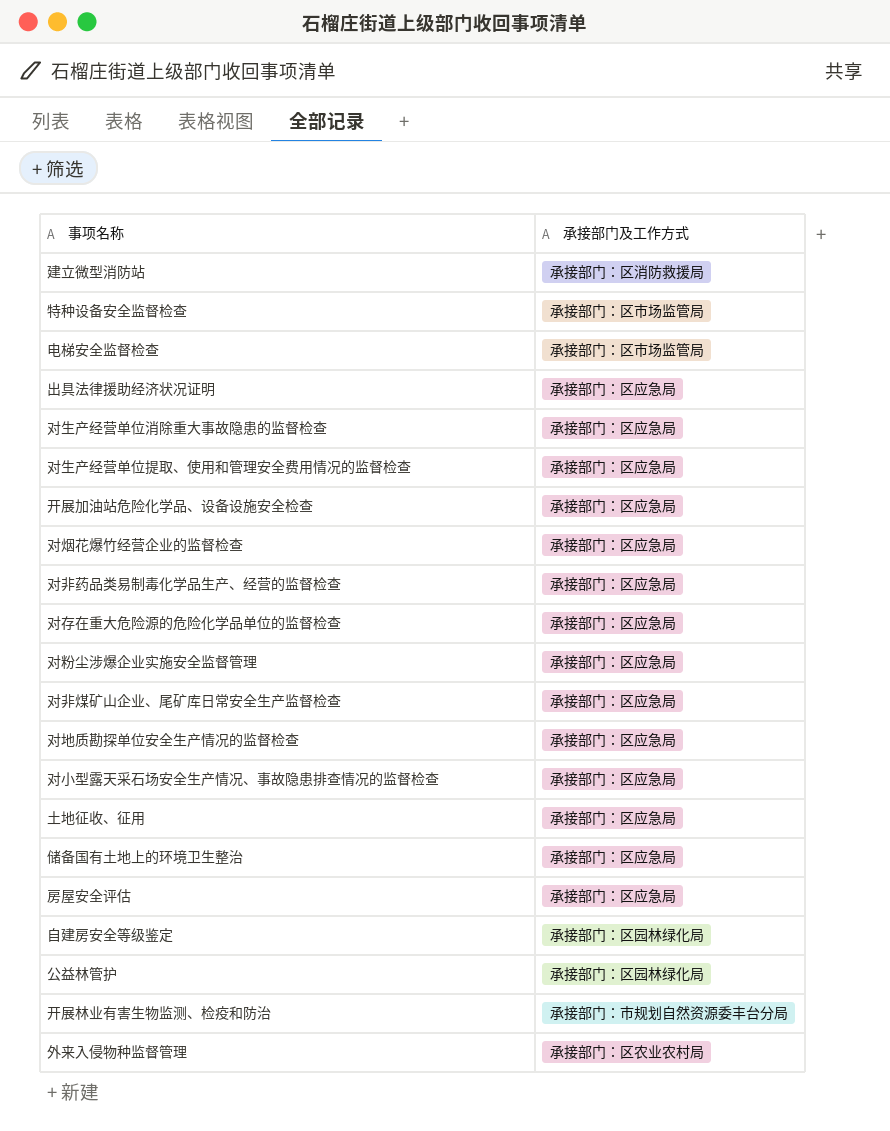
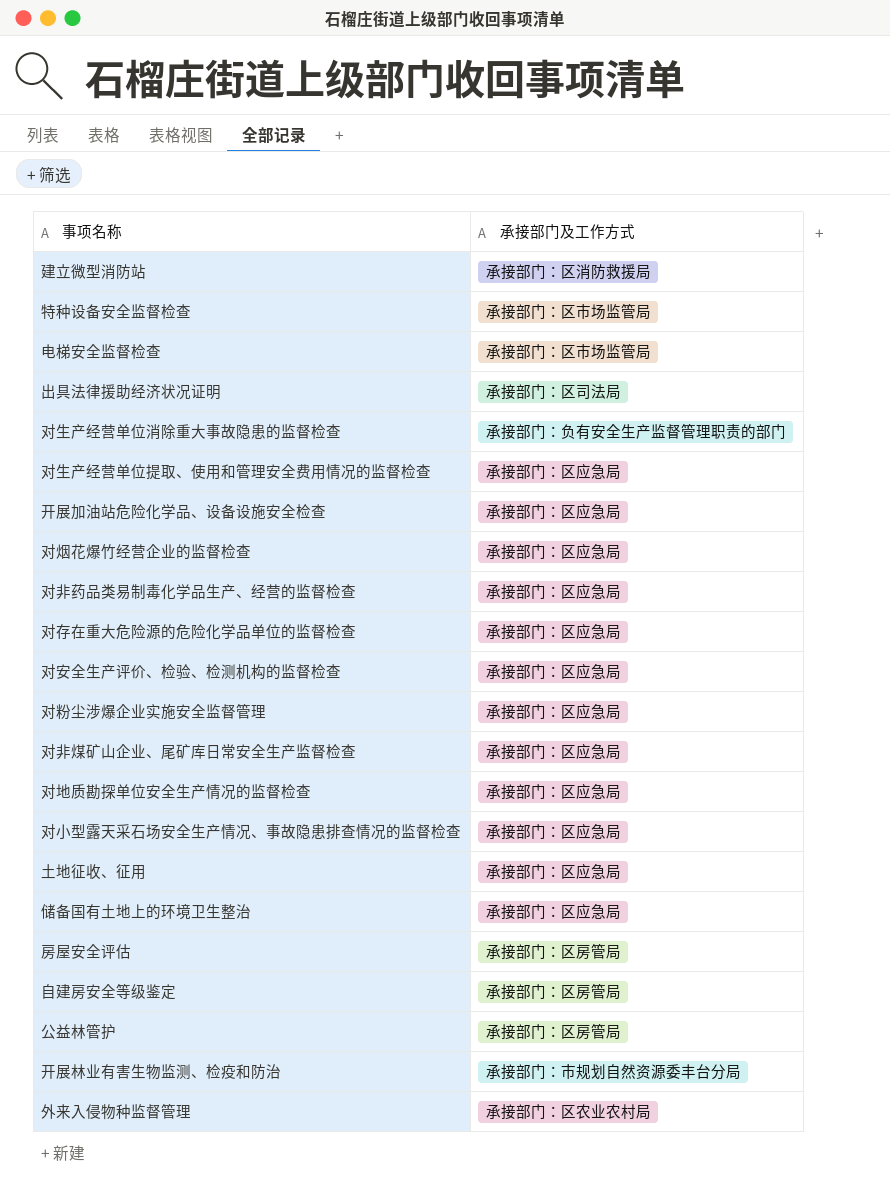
出具法律援助经济状况证明 | 承接部门及工作方式: 承接部门：区应急局 -> 承接部门：区司法局
对生产经营单位消除重大事故隐患的监督检查 | 承接部门及工作方式: 承接部门：区应急局 -> 承接部门：负有安全生产监督管理职责的部门
row 对安全生产评价、检验、检测机构的监督检查: none -> 承接部门：区应急局
房屋安全评估 | 承接部门及工作方式: 承接部门：区应急局 -> 承接部门：区房管局
自建房安全等级鉴定 | 承接部门及工作方式: 承接部门：区园林绿化局 -> 承接部门：区房管局
公益林管护 | 承接部门及工作方式: 承接部门：区园林绿化局 -> 承接部门：区房管局

